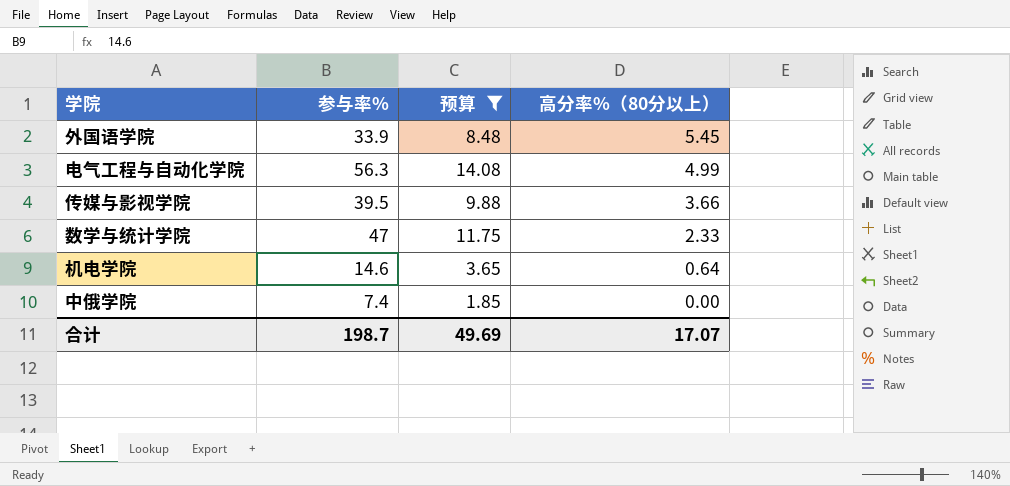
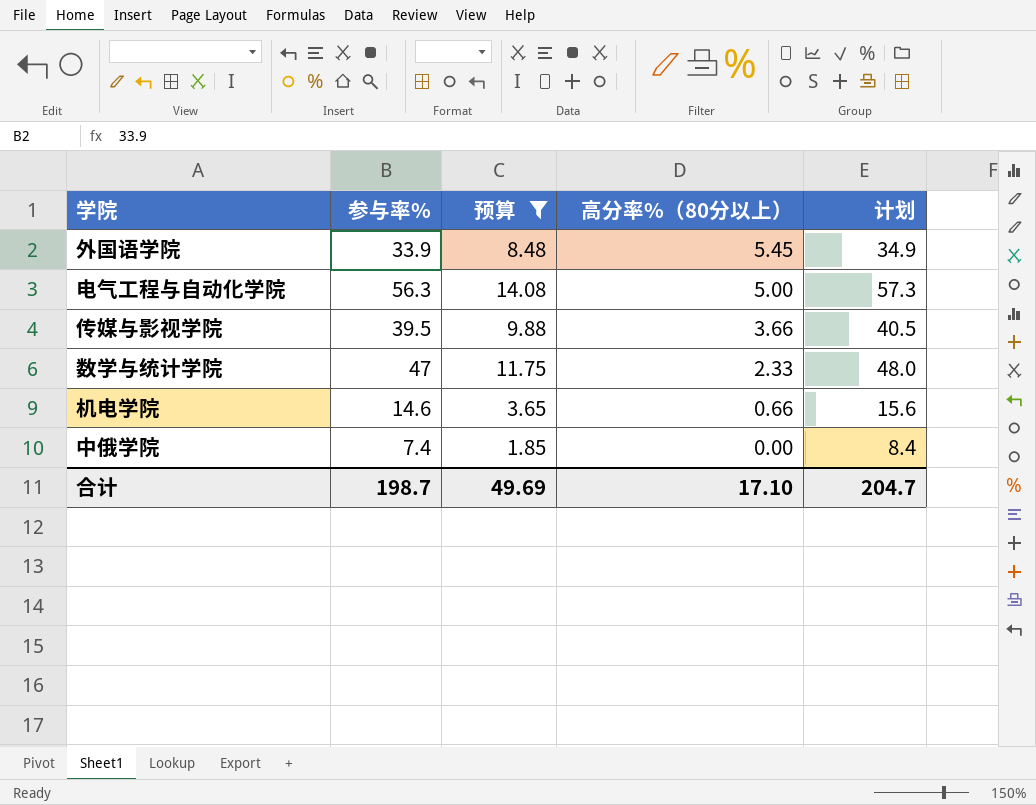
column 计划 | formula: none -> [参与率%] + 1
电气工程与自动化学院 | 高分率%（80分以上）: 4.99 -> 5.00
机电学院 | 高分率%（80分以上）: 0.64 -> 0.66
合计 | 高分率%（80分以上）: 17.07 -> 17.10

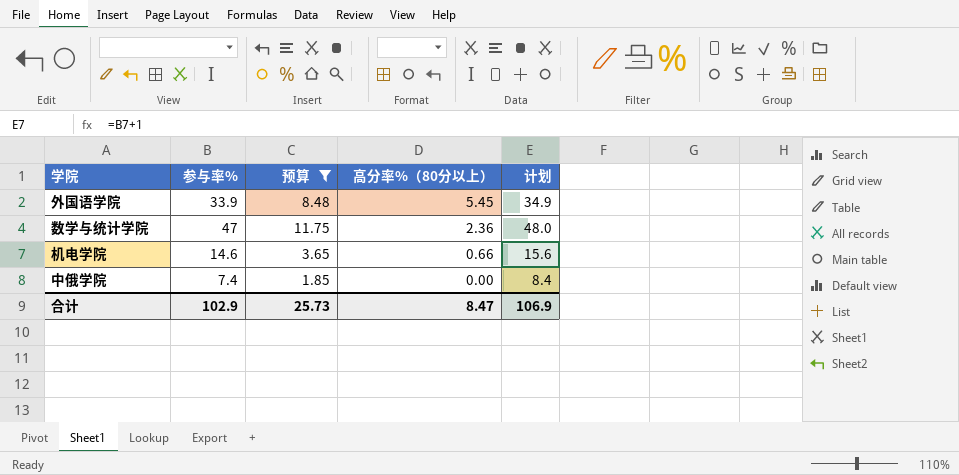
row 电气工程与自动化学院: 56.3 | 14.08 | 5.00 | 57.3 -> none
row 传媒与影视学院: 39.5 | 9.88 | 3.66 | 40.5 -> none
数学与统计学院 | 高分率%（80分以上）: 2.33 -> 2.36
合计 | 参与率%: 198.7 -> 102.9
合计 | 预算: 49.69 -> 25.73
合计 | 高分率%（80分以上）: 17.10 -> 8.47
合计 | 计划: 204.7 -> 106.9

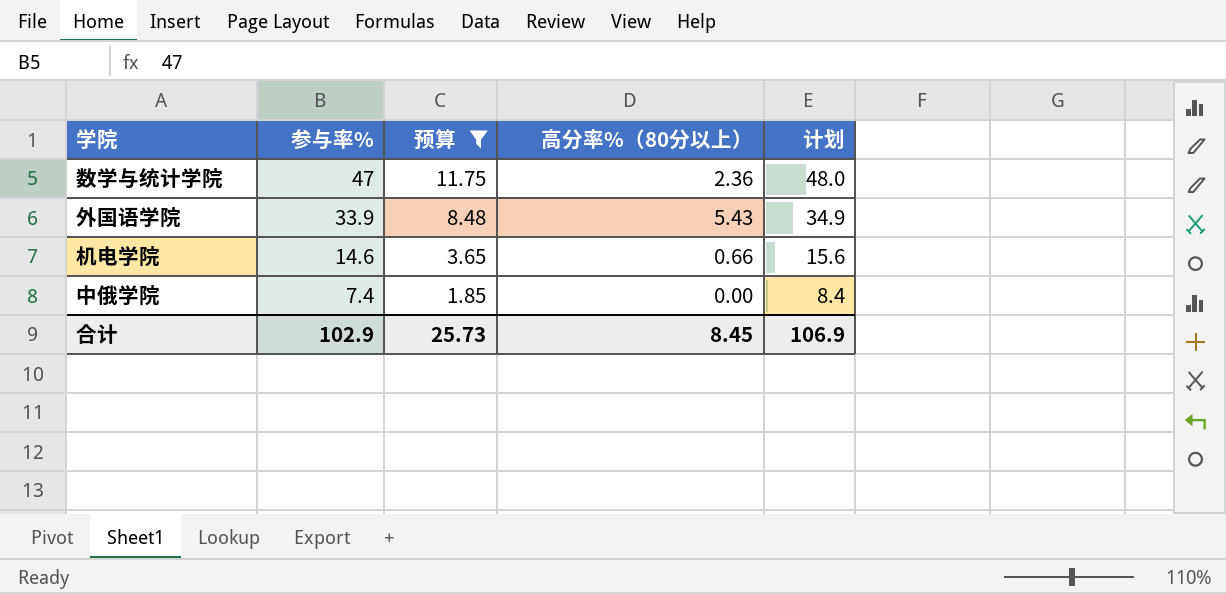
row order: 高分率%（80分以上） descending -> 参与率% descending
外国语学院 | 高分率%（80分以上）: 5.45 -> 5.43
合计 | 高分率%（80分以上）: 8.47 -> 8.45

